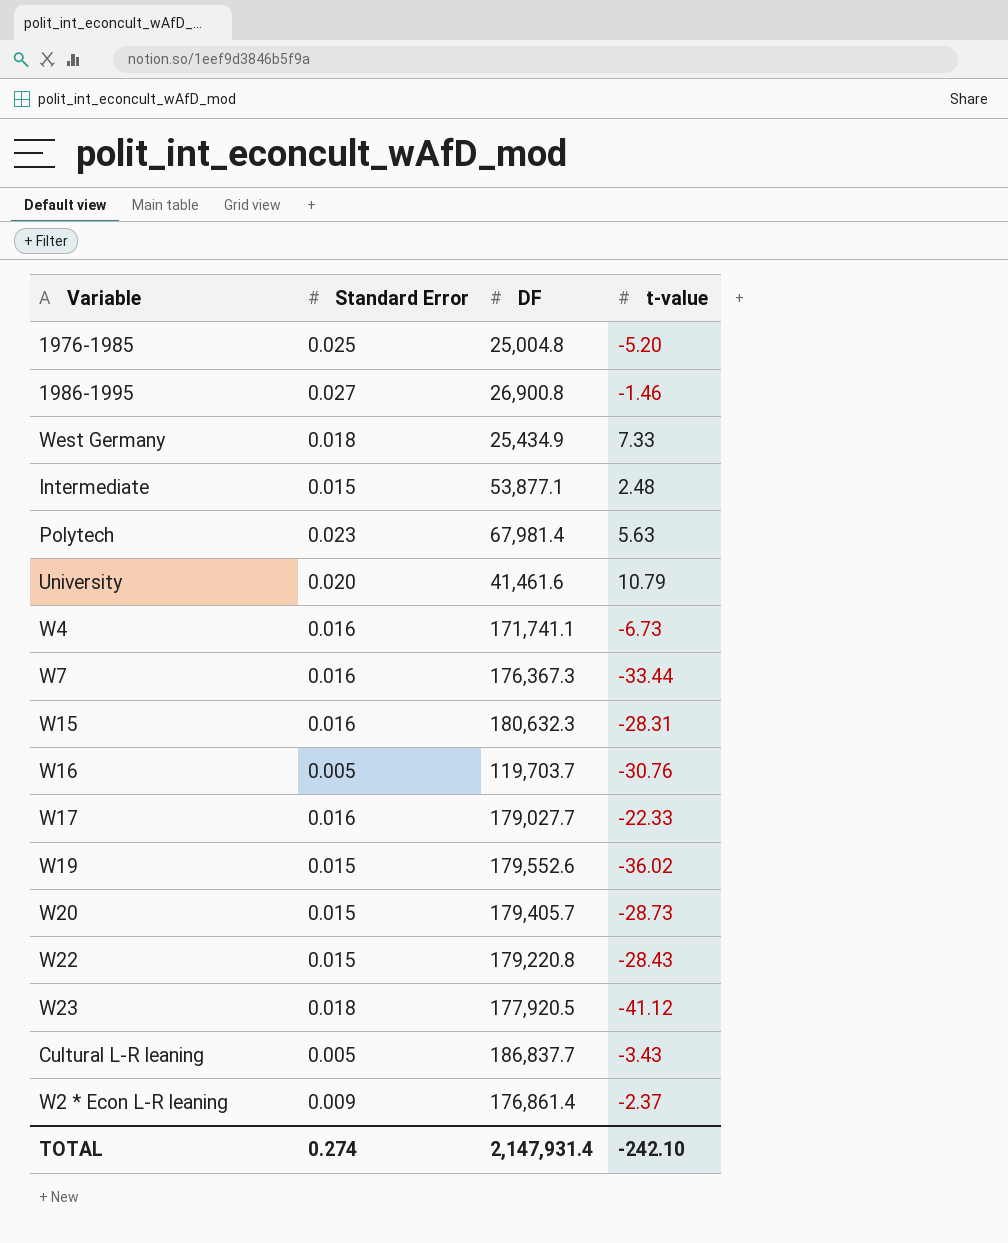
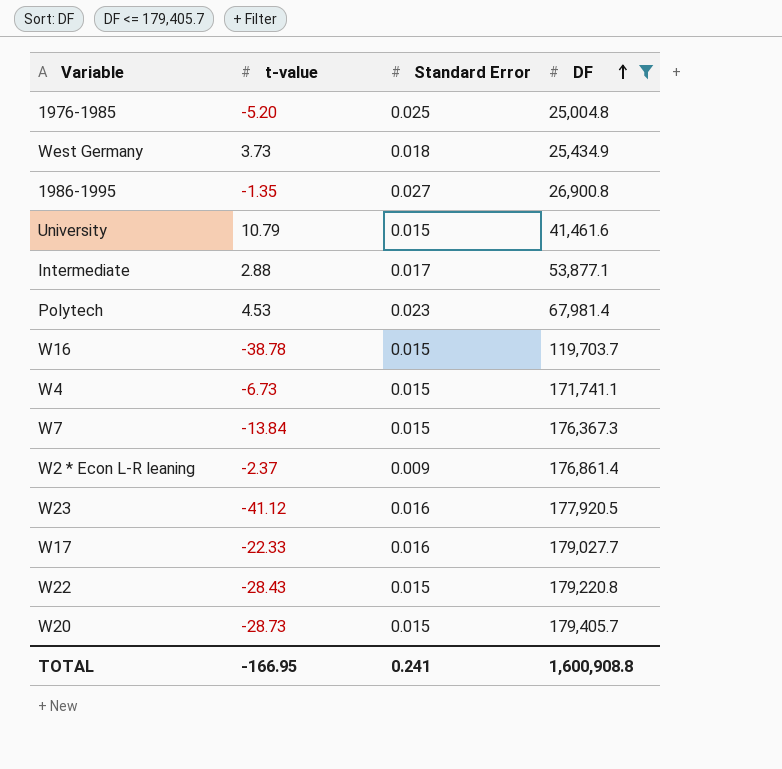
filter: none -> DF <= 179,405.7
row order: none -> DF ascending
column t-value | position: 4 -> 2
West Germany | t-value: 7.33 -> 3.73
1986-1995 | t-value: -1.46 -> -1.35
University | Standard Error: 0.020 -> 0.015
Intermediate | t-value: 2.48 -> 2.88
Intermediate | Standard Error: 0.015 -> 0.017
Polytech | t-value: 5.63 -> 4.53
W16 | t-value: -30.76 -> -38.78
W16 | Standard Error: 0.005 -> 0.015
W4 | Standard Error: 0.016 -> 0.015
W7 | t-value: -33.44 -> -13.84
W7 | Standard Error: 0.016 -> 0.015
W23 | Standard Error: 0.018 -> 0.016
TOTAL | t-value: -242.10 -> -166.95
TOTAL | Standard Error: 0.274 -> 0.241
TOTAL | DF: 2,147,931.4 -> 1,600,908.8

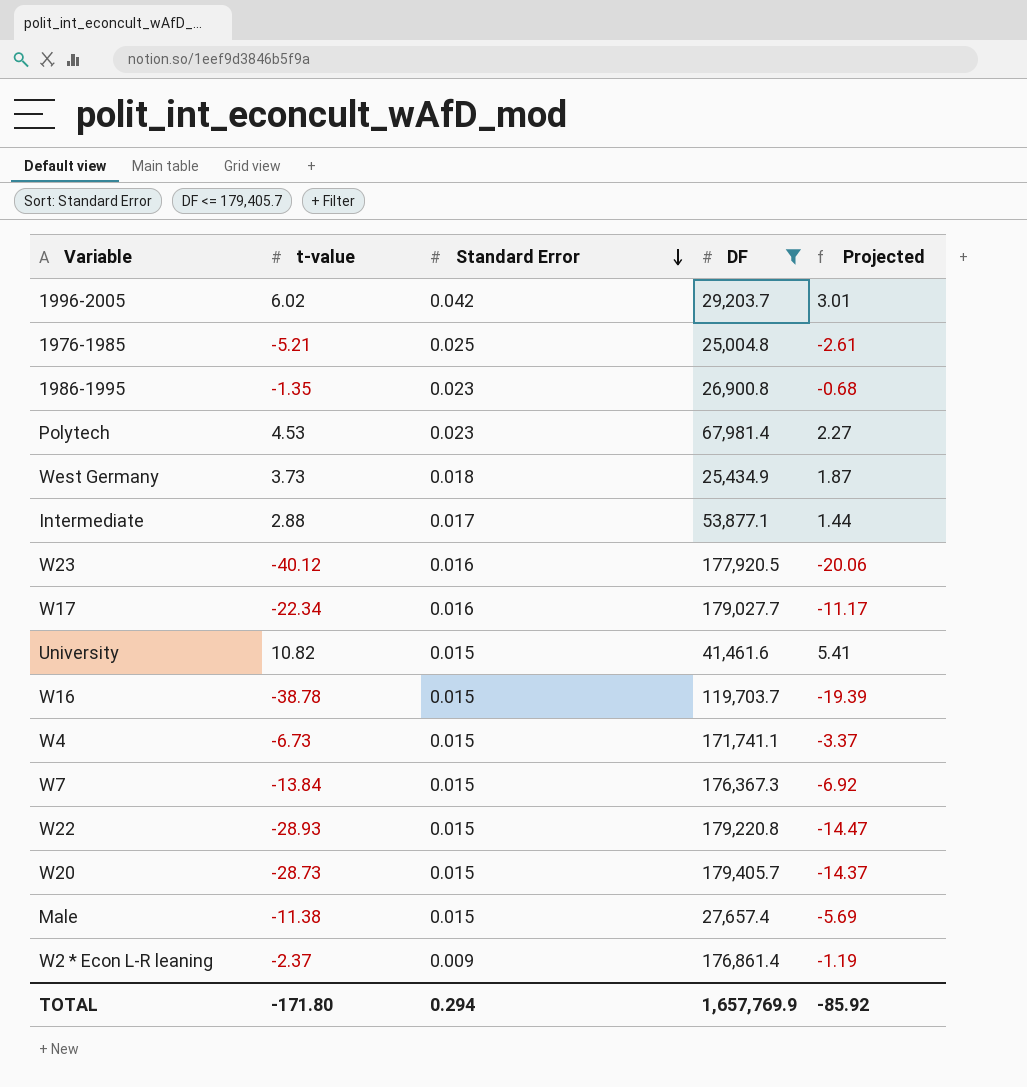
row order: DF ascending -> Standard Error descending
column Projected | formula: none -> [t-value] * 0.5
row 1996-2005: none -> 6.02 | 0.042 | 29,203.7 | 3.01
1976-1985 | t-value: -5.20 -> -5.21
1986-1995 | Standard Error: 0.027 -> 0.023
W23 | t-value: -41.12 -> -40.12
W17 | t-value: -22.33 -> -22.34
University | t-value: 10.79 -> 10.82
W22 | t-value: -28.43 -> -28.93
row Male: none -> -11.38 | 0.015 | 27,657.4 | -5.69
TOTAL | t-value: -166.95 -> -171.80
TOTAL | Standard Error: 0.241 -> 0.294
TOTAL | DF: 1,600,908.8 -> 1,657,769.9

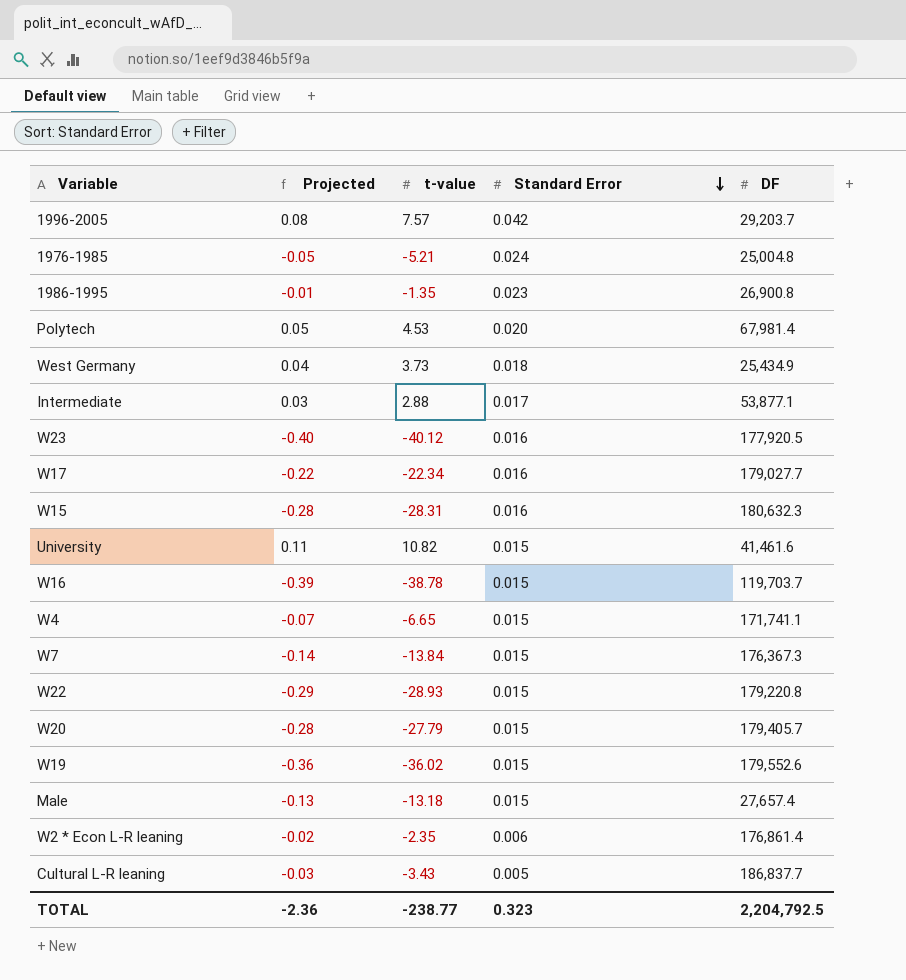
filter: DF <= 179,405.7 -> none
column Projected | formula: [t-value] * 0.5 -> [t-value] * 0.01
column Projected | position: 5 -> 2
1996-2005 | t-value: 6.02 -> 7.57
1976-1985 | Standard Error: 0.025 -> 0.024
Polytech | Standard Error: 0.023 -> 0.020
W4 | t-value: -6.73 -> -6.65
W20 | t-value: -28.73 -> -27.79
Male | t-value: -11.38 -> -13.18
W2 * Econ L-R leaning | t-value: -2.37 -> -2.35
W2 * Econ L-R leaning | Standard Error: 0.009 -> 0.006
TOTAL | Projected: -85.92 -> -2.36
TOTAL | t-value: -171.80 -> -238.77
TOTAL | Standard Error: 0.294 -> 0.323
TOTAL | DF: 1,657,769.9 -> 2,204,792.5

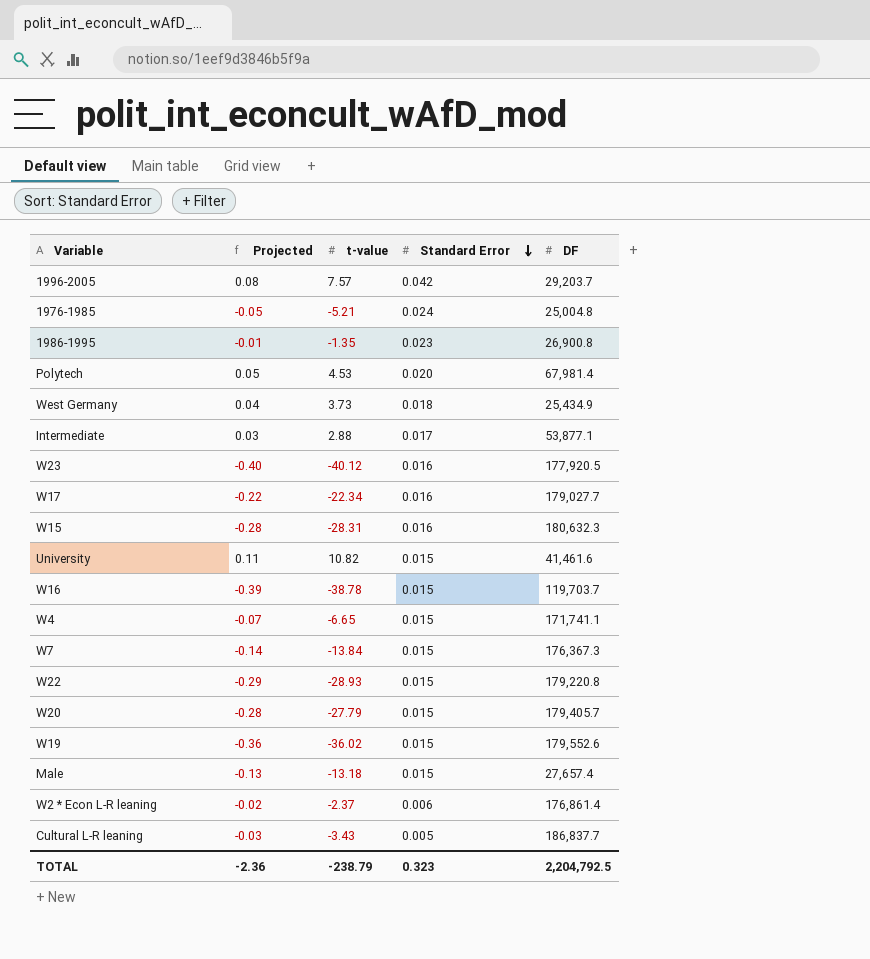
W2 * Econ L-R leaning | t-value: -2.35 -> -2.37
TOTAL | t-value: -238.77 -> -238.79

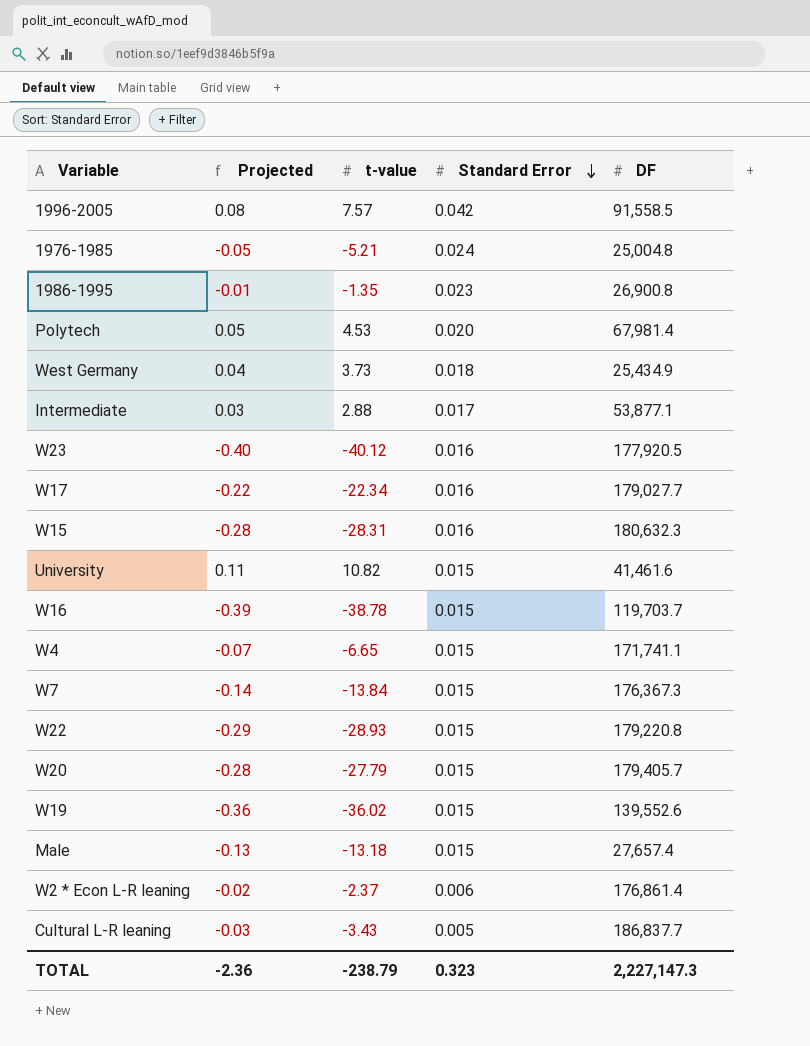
1996-2005 | DF: 29,203.7 -> 91,558.5
W19 | DF: 179,552.6 -> 139,552.6
TOTAL | DF: 2,204,792.5 -> 2,227,147.3

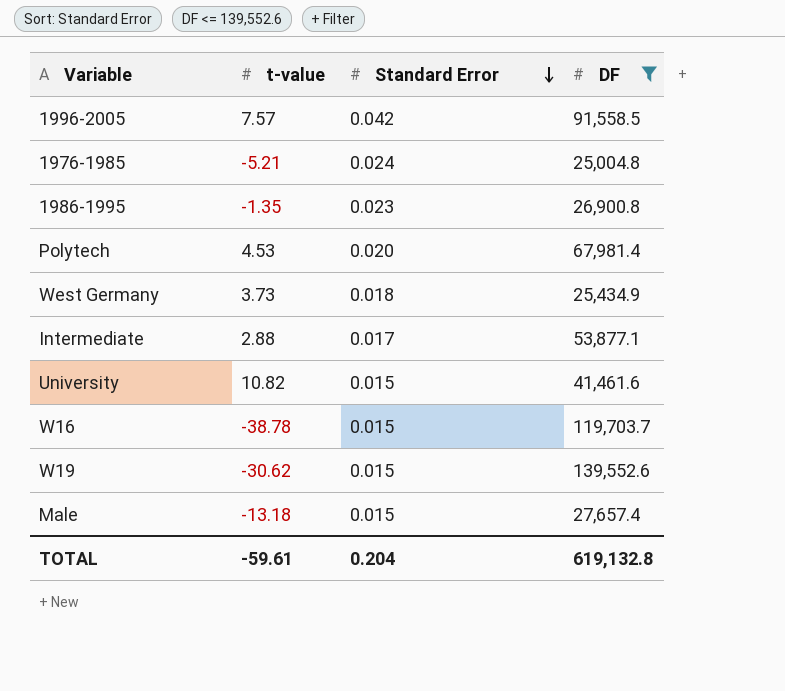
filter: none -> DF <= 139,552.6
column Projected | formula: [t-value] * 0.01 -> none
W19 | t-value: -36.02 -> -30.62
TOTAL | t-value: -238.79 -> -59.61
TOTAL | Standard Error: 0.323 -> 0.204
TOTAL | DF: 2,227,147.3 -> 619,132.8

